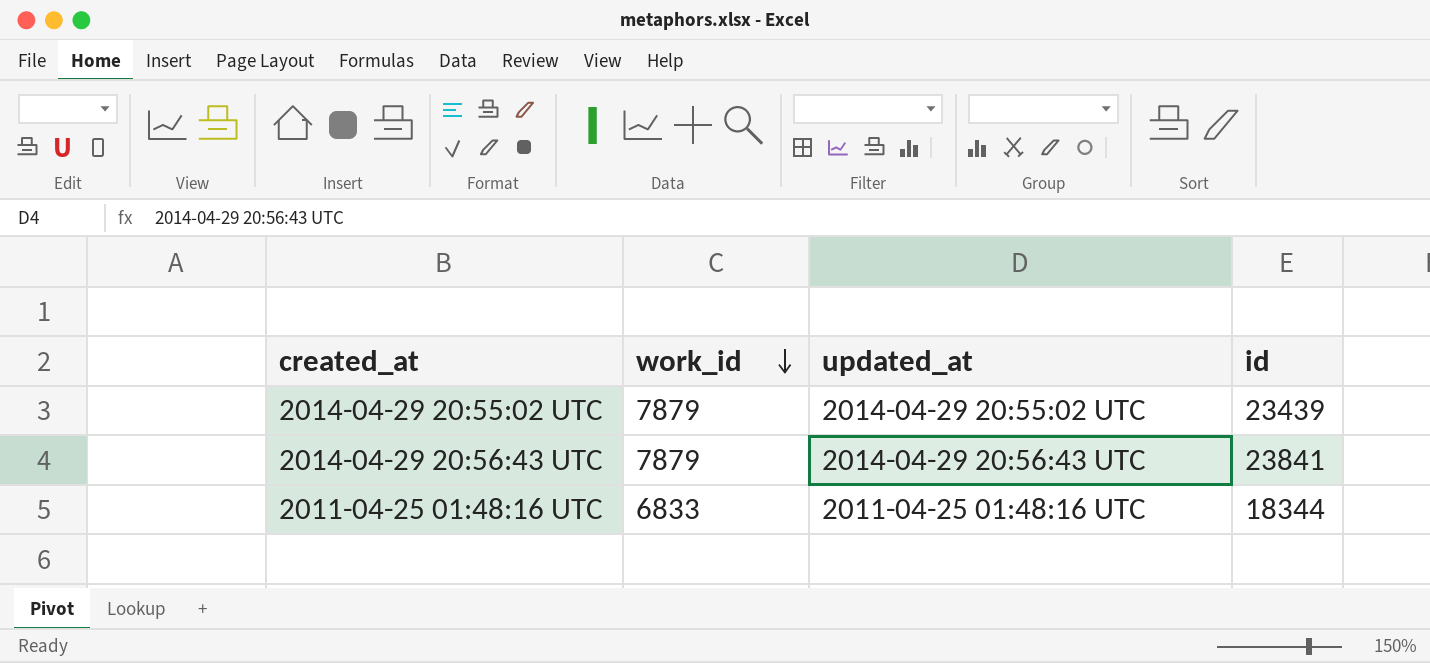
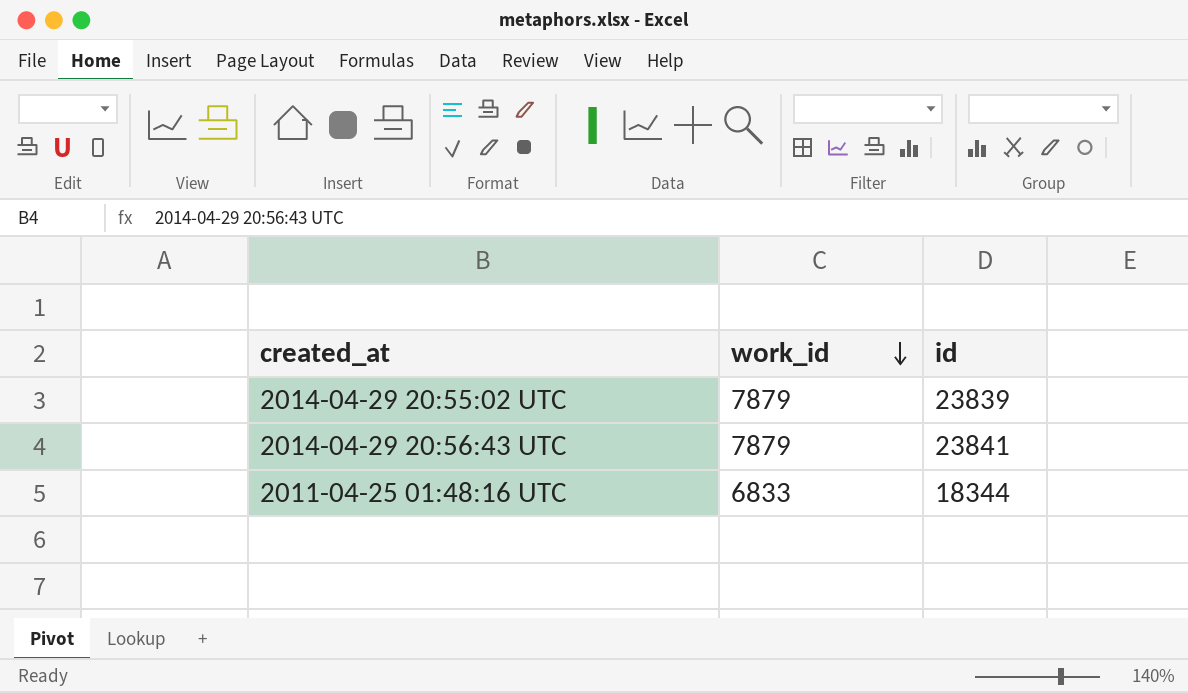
column updated_at | position: 3 -> none
2014-04-29 20:55:02 UTC | id: 23439 -> 23839

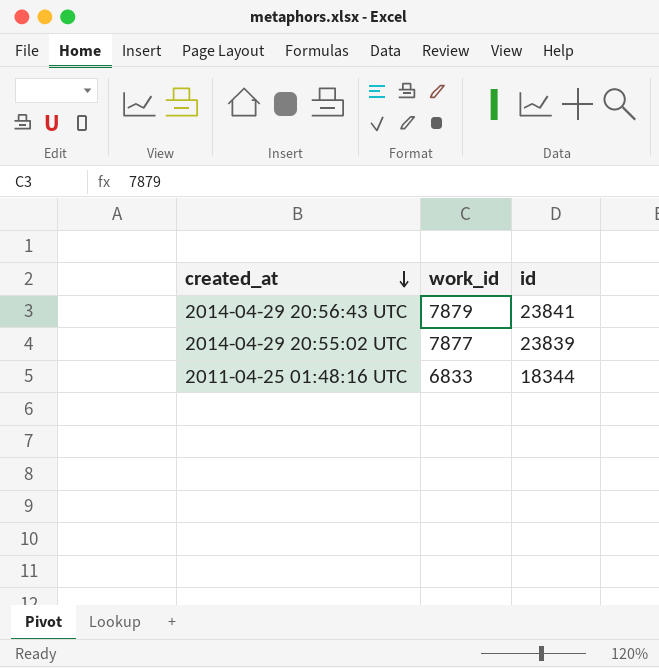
row order: work_id descending -> created_at descending
2014-04-29 20:55:02 UTC | work_id: 7879 -> 7877

